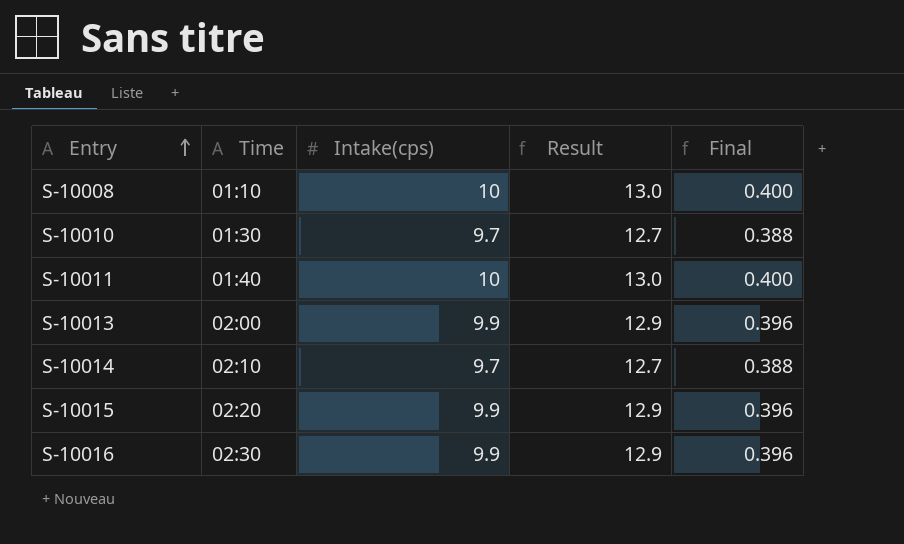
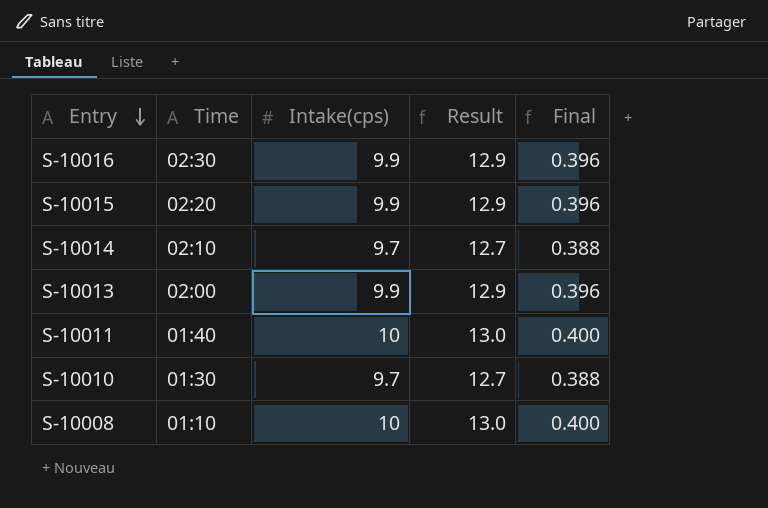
row order: Entry ascending -> Entry descending

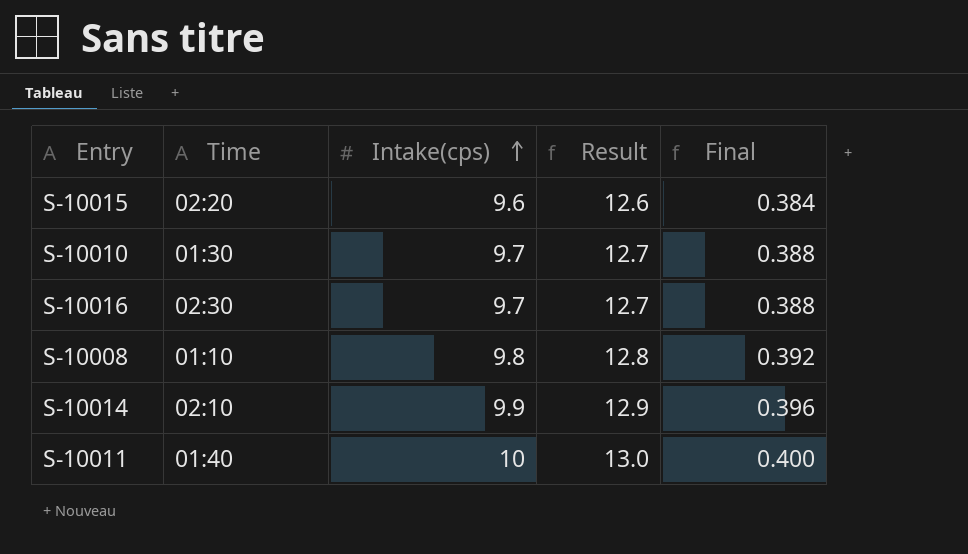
row order: Entry descending -> Intake(cps) ascending
row S-10013: 02:00 | 9.9 | 12.9 | 0.396 -> none
S-10015 | Intake(cps): 9.9 -> 9.6
S-10015 | Result: 12.9 -> 12.6
S-10015 | Final: 0.396 -> 0.384
S-10016 | Intake(cps): 9.9 -> 9.7
S-10016 | Result: 12.9 -> 12.7
S-10016 | Final: 0.396 -> 0.388
S-10008 | Intake(cps): 10 -> 9.8
S-10008 | Result: 13.0 -> 12.8
S-10008 | Final: 0.400 -> 0.392
S-10014 | Intake(cps): 9.7 -> 9.9
S-10014 | Result: 12.7 -> 12.9
S-10014 | Final: 0.388 -> 0.396

